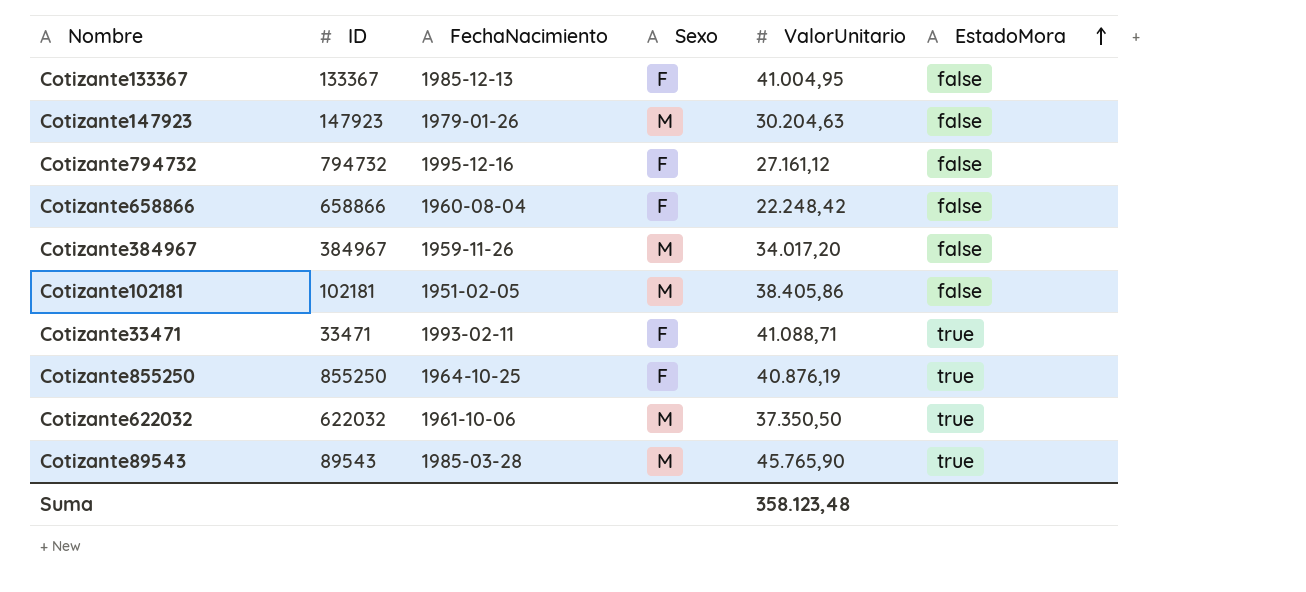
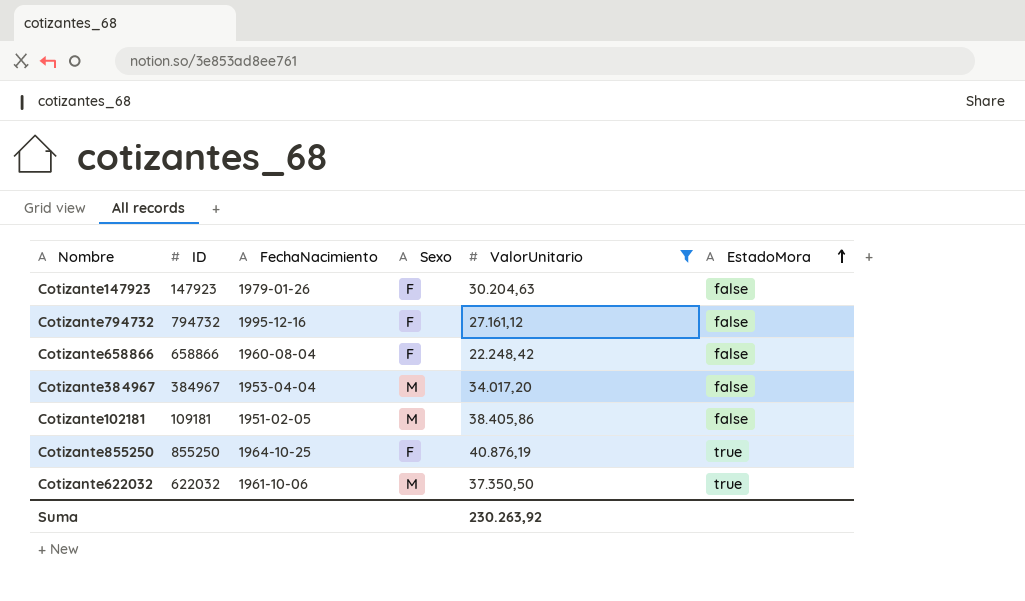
filter: none -> ValorUnitario <= 40.876,19
Cotizante147923 | Sexo: M -> F
Cotizante384967 | FechaNacimiento: 1959-11-26 -> 1953-04-04
Cotizante102181 | ID: 102181 -> 109181
Suma | ValorUnitario: 358.123,48 -> 230.263,92

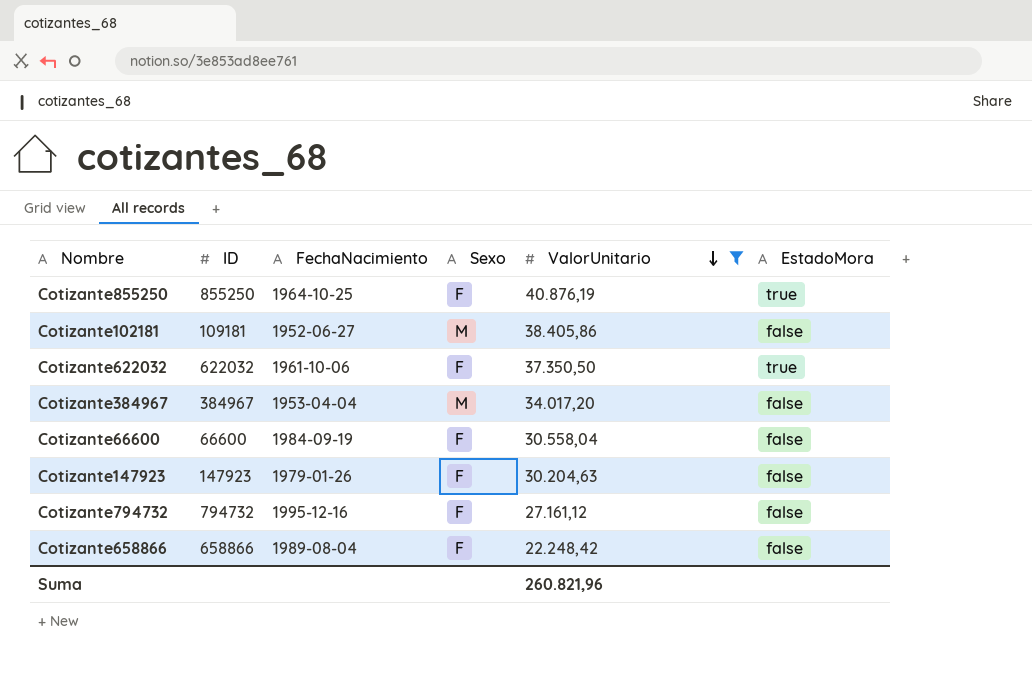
row order: EstadoMora ascending -> ValorUnitario descending
Cotizante102181 | FechaNacimiento: 1951-02-05 -> 1952-06-27
Cotizante622032 | Sexo: M -> F
row Cotizante66600: none -> 66600 | 1984-09-19 | F | 30.558,04 | false
Cotizante658866 | FechaNacimiento: 1960-08-04 -> 1989-08-04
Suma | ValorUnitario: 230.263,92 -> 260.821,96

